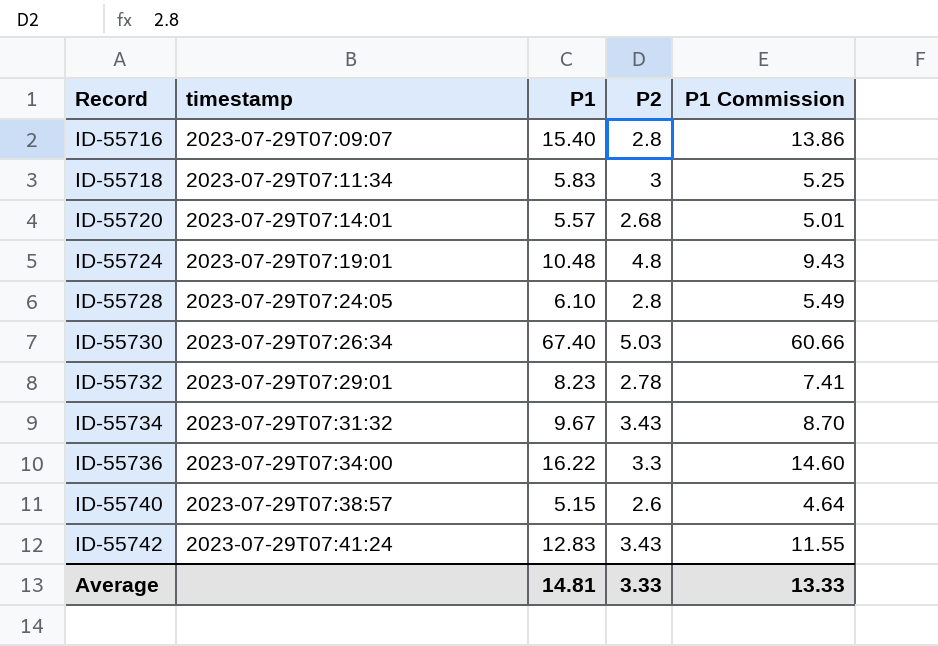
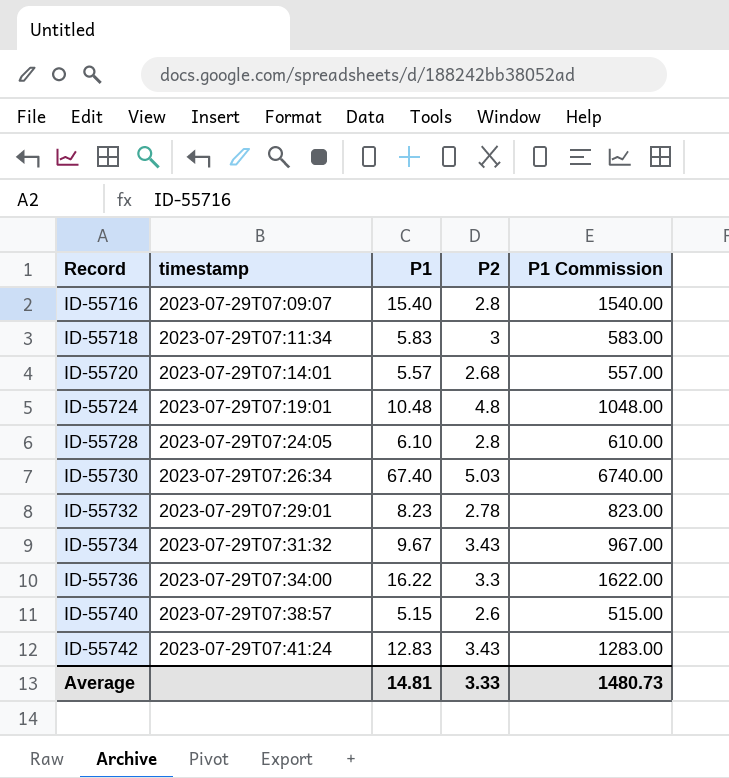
column P1 Commission | formula: [P1] * 0.9 -> [P1] * 100
Average | P1 Commission: 13.33 -> 1480.73

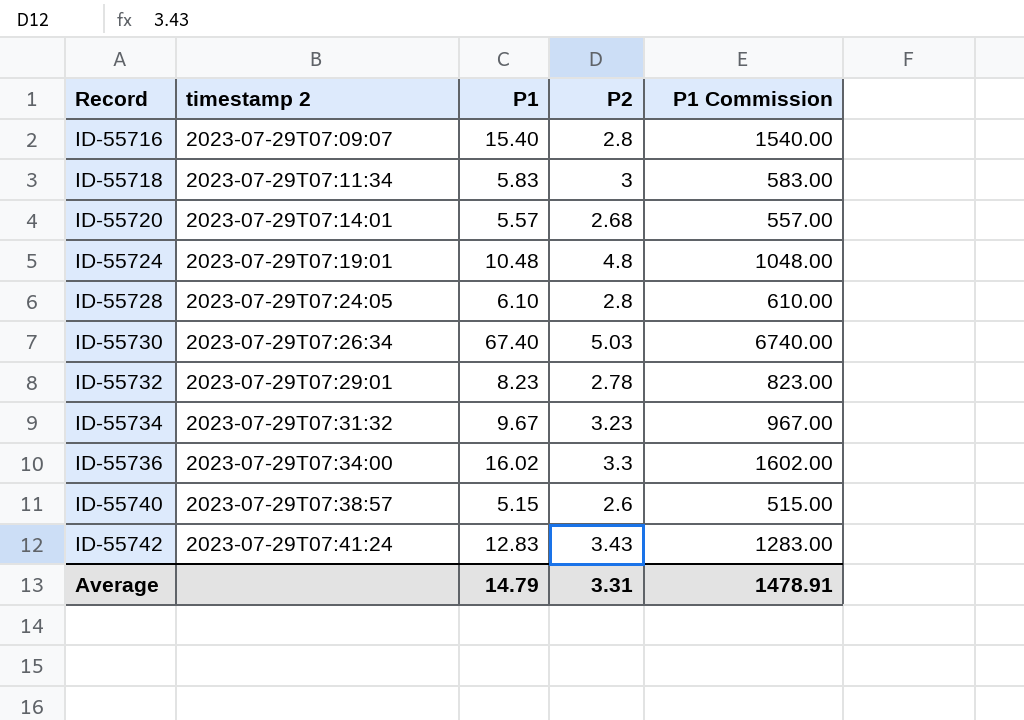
column name: timestamp -> timestamp 2
ID-55734 | P2: 3.43 -> 3.23
ID-55736 | P1: 16.22 -> 16.02
ID-55736 | P1 Commission: 1622.00 -> 1602.00
Average | P1: 14.81 -> 14.79
Average | P2: 3.33 -> 3.31
Average | P1 Commission: 1480.73 -> 1478.91

